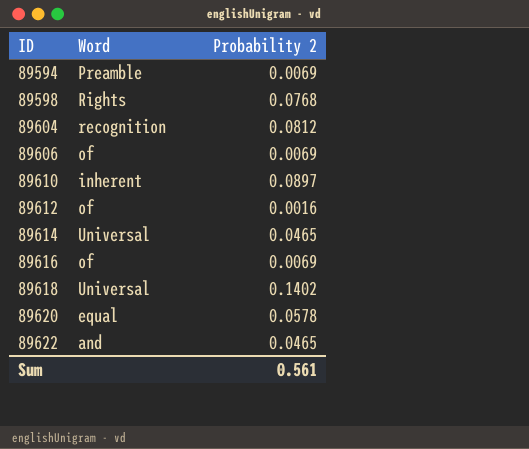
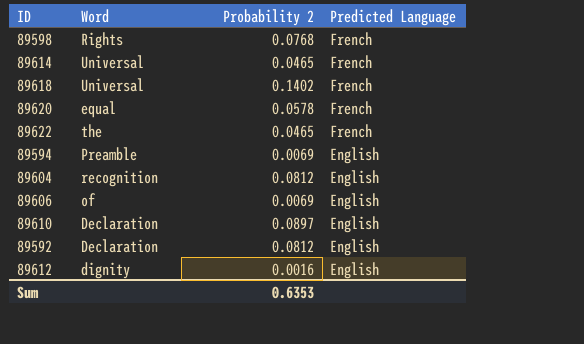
row order: ID ascending -> Predicted Language descending
column Predicted Language | position: none -> 4
row 89616: of | 0.0069 -> none
89622 | Word: and -> the
89610 | Word: inherent -> Declaration
row 89592: none -> Declaration | 0.0812 | English
89612 | Word: of -> dignity
Sum | Probability 2: 0.561 -> 0.6353

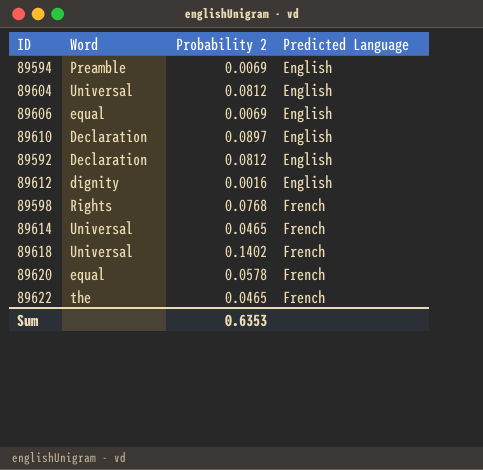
row order: Predicted Language descending -> Predicted Language ascending
89604 | Word: recognition -> Universal
89606 | Word: of -> equal

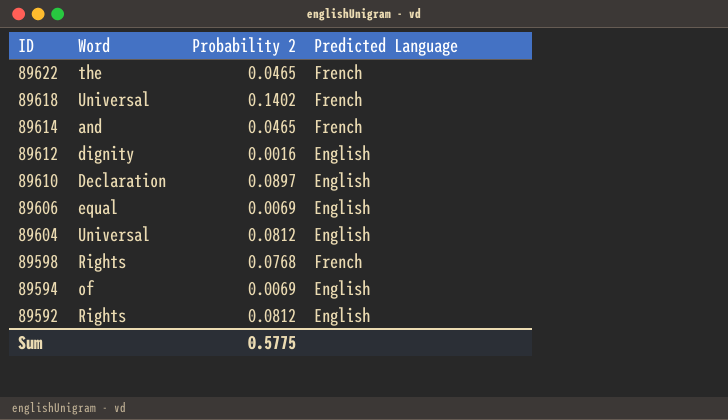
row order: Predicted Language ascending -> ID descending
row 89620: equal | 0.0578 | French -> none
89614 | Word: Universal -> and
89594 | Word: Preamble -> of
89592 | Word: Declaration -> Rights
Sum | Probability 2: 0.6353 -> 0.5775

